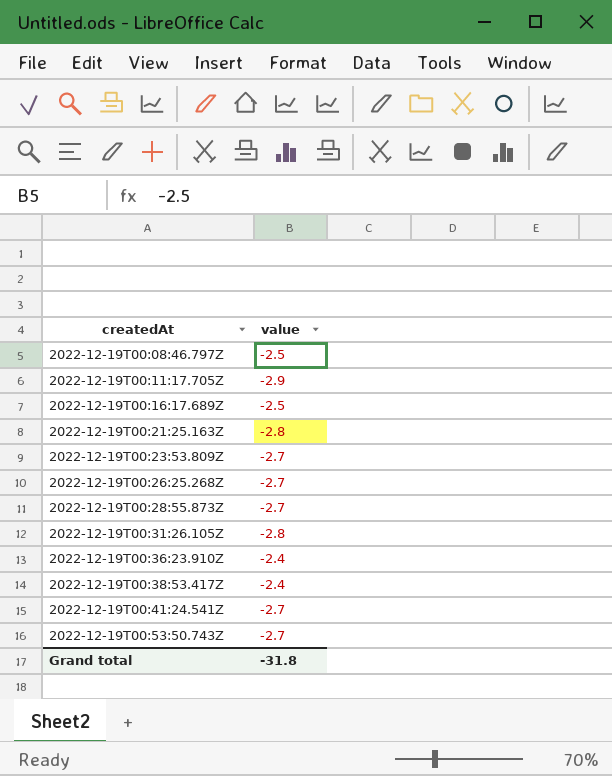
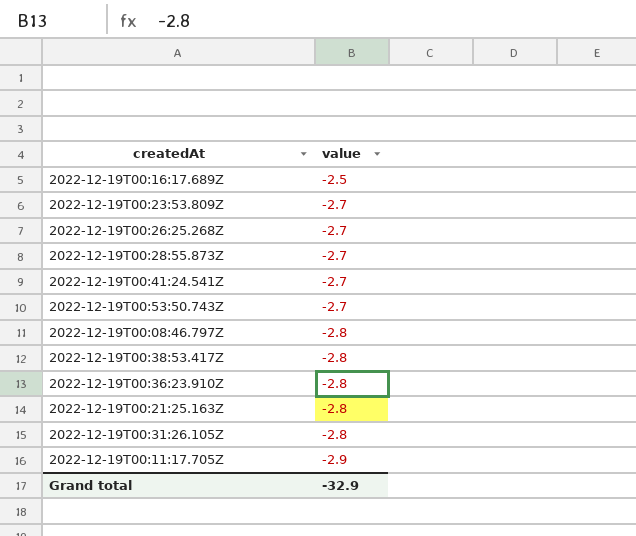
row order: createdAt ascending -> value descending
2022-12-19T00:08:46.797Z | value: -2.5 -> -2.8
2022-12-19T00:38:53.417Z | value: -2.4 -> -2.8
2022-12-19T00:36:23.910Z | value: -2.4 -> -2.8
Grand total | value: -31.8 -> -32.9

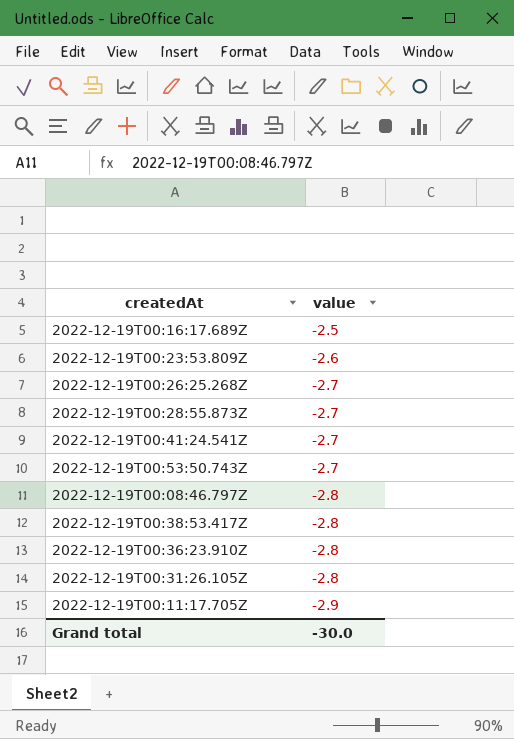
row 2022-12-19T00:21:25.163Z: -2.8 -> none
2022-12-19T00:23:53.809Z | value: -2.7 -> -2.6
Grand total | value: -32.9 -> -30.0

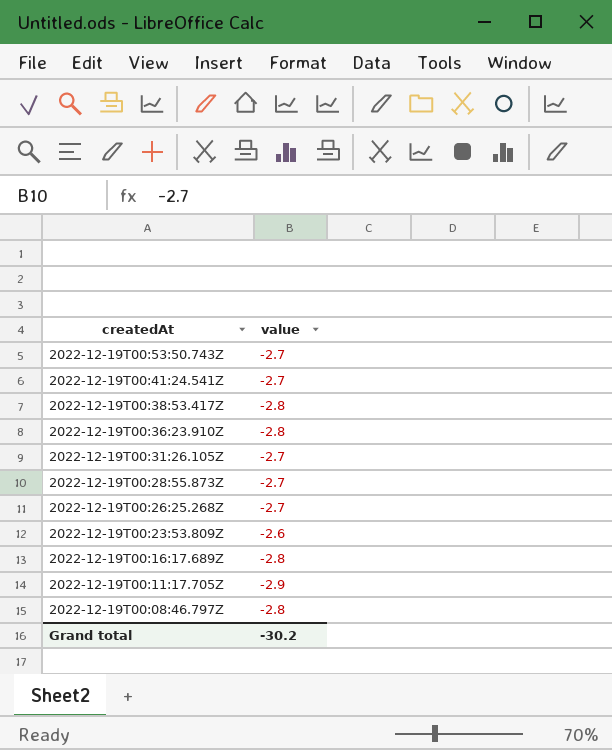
row order: value descending -> createdAt descending
2022-12-19T00:31:26.105Z | value: -2.8 -> -2.7
2022-12-19T00:16:17.689Z | value: -2.5 -> -2.8
Grand total | value: -30.0 -> -30.2

